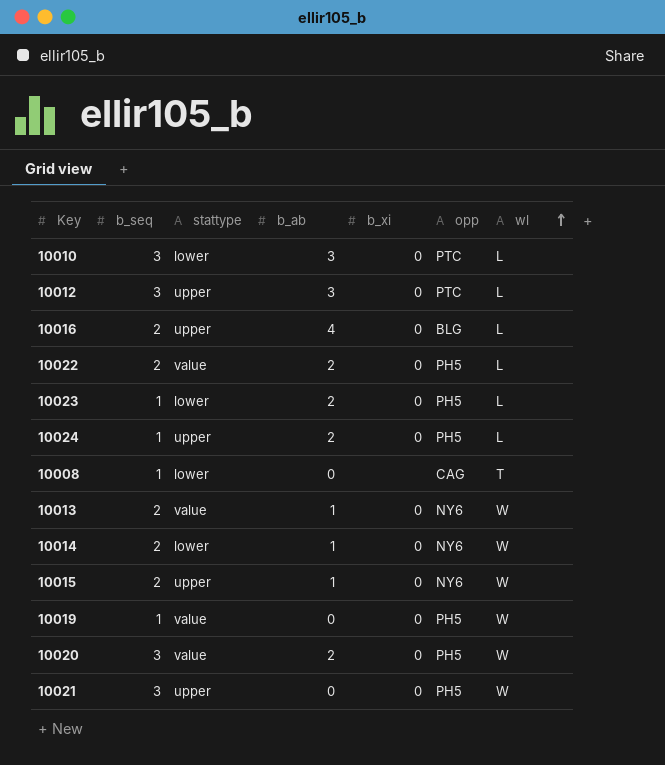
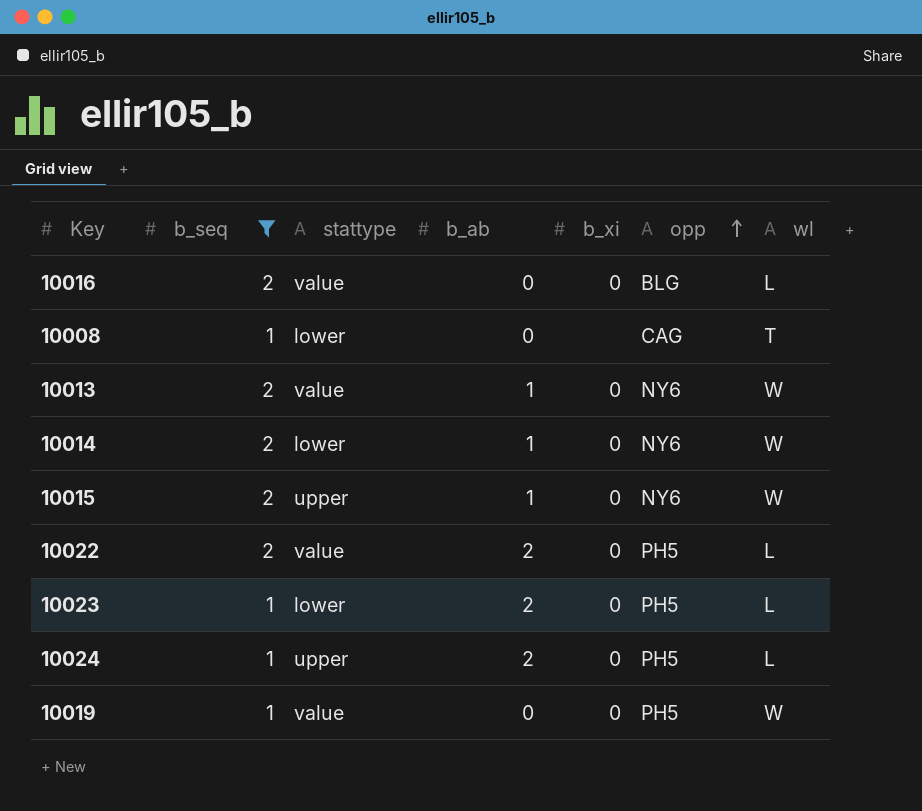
filter: none -> b_seq != 3
row order: wl ascending -> opp ascending
10016 | stattype: upper -> value
10016 | b_ab: 4 -> 0

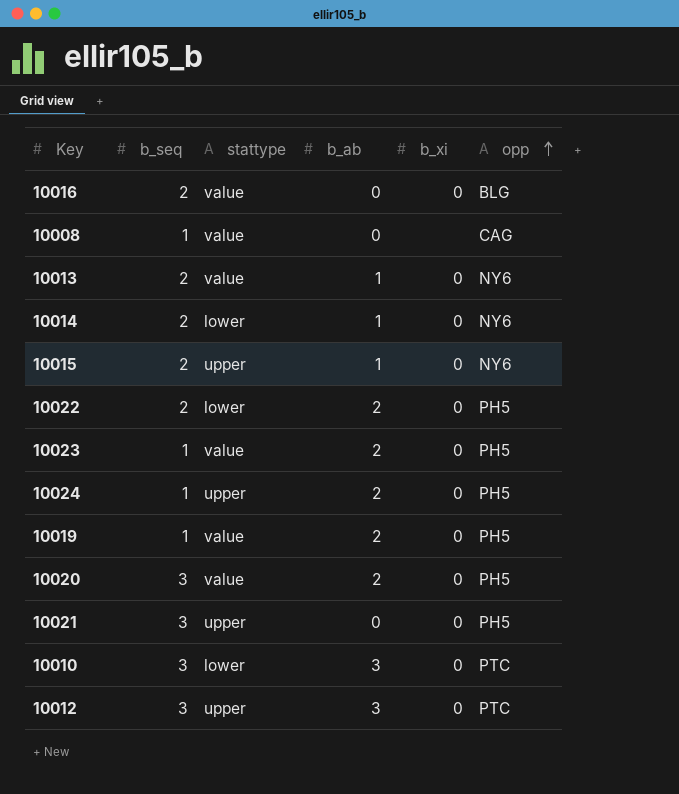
filter: b_seq != 3 -> none
column wl | position: 7 -> none
10008 | stattype: lower -> value
10022 | stattype: value -> lower
10023 | stattype: lower -> value
10019 | b_ab: 0 -> 2

